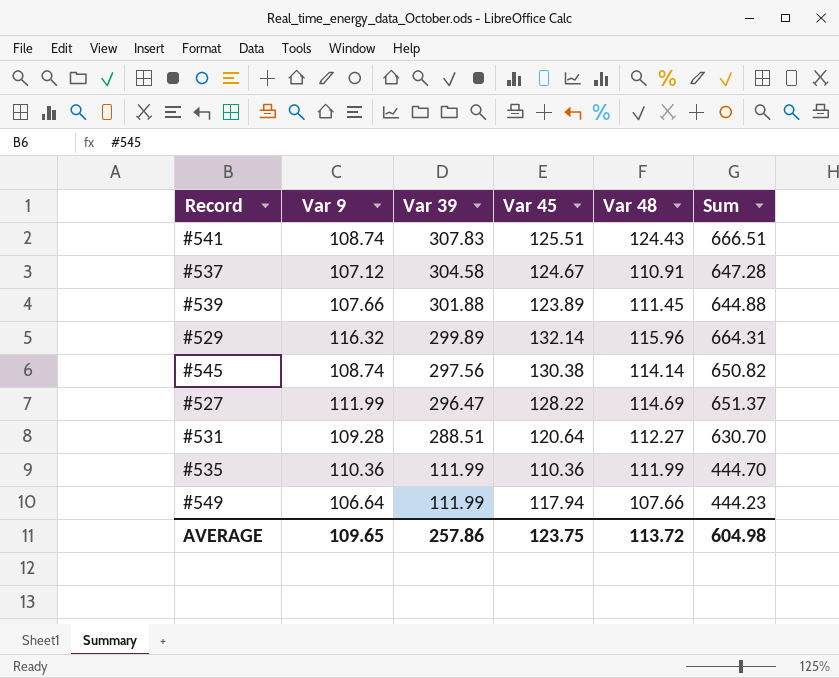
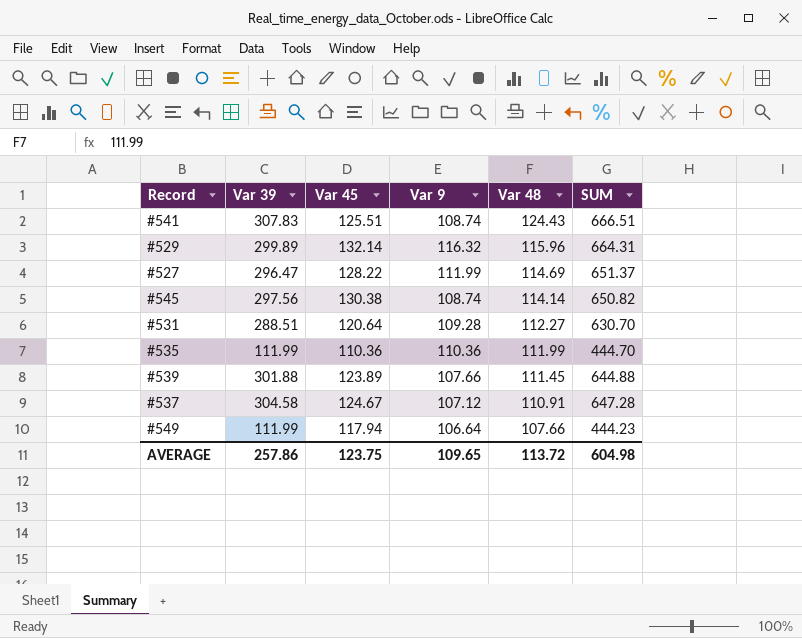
row order: Var 39 descending -> Var 48 descending
column Var 9 | position: 2 -> 4
column name: Sum -> SUM

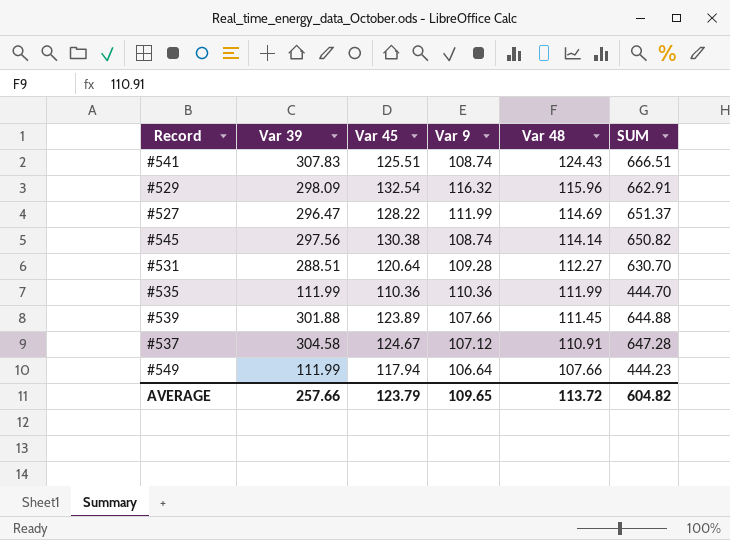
#529 | Var 39: 299.89 -> 298.09
#529 | Var 45: 132.14 -> 132.54
#529 | SUM: 664.31 -> 662.91
AVERAGE | Var 39: 257.86 -> 257.66
AVERAGE | Var 45: 123.75 -> 123.79
AVERAGE | SUM: 604.98 -> 604.82

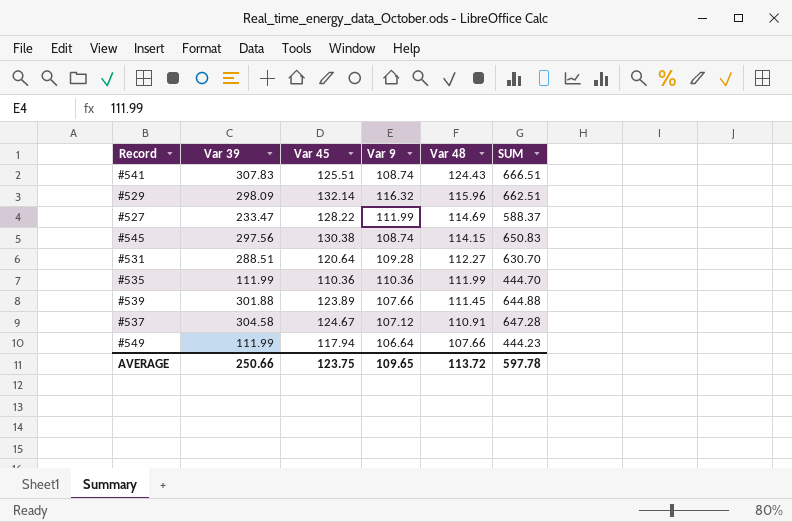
#529 | Var 45: 132.54 -> 132.14
#529 | SUM: 662.91 -> 662.51
#527 | Var 39: 296.47 -> 233.47
#527 | SUM: 651.37 -> 588.37
#545 | Var 48: 114.14 -> 114.15
#545 | SUM: 650.82 -> 650.83
AVERAGE | Var 39: 257.66 -> 250.66
AVERAGE | Var 45: 123.79 -> 123.75
AVERAGE | SUM: 604.82 -> 597.78

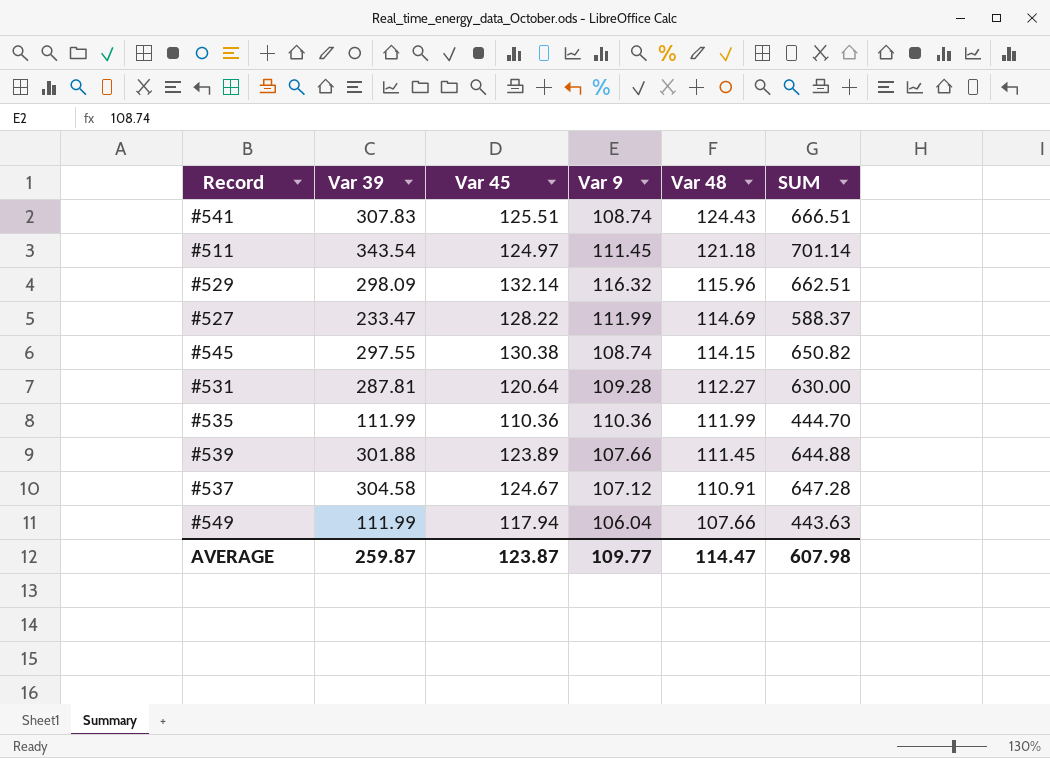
row #511: none -> 343.54 | 124.97 | 111.45 | 121.18 | 701.14
#545 | Var 39: 297.56 -> 297.55
#545 | SUM: 650.83 -> 650.82
#531 | Var 39: 288.51 -> 287.81
#531 | SUM: 630.70 -> 630.00
#549 | Var 9: 106.64 -> 106.04
#549 | SUM: 444.23 -> 443.63
AVERAGE | Var 39: 250.66 -> 259.87
AVERAGE | Var 45: 123.75 -> 123.87
AVERAGE | Var 9: 109.65 -> 109.77
AVERAGE | Var 48: 113.72 -> 114.47
AVERAGE | SUM: 597.78 -> 607.98

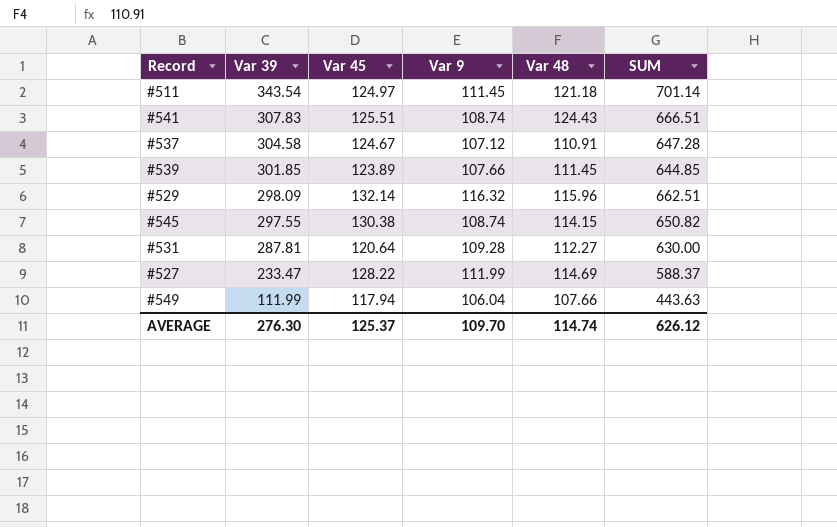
row order: Var 48 descending -> Var 39 descending
row #535: 111.99 | 110.36 | 110.36 | 111.99 | 444.70 -> none
#539 | Var 39: 301.88 -> 301.85
#539 | SUM: 644.88 -> 644.85
AVERAGE | Var 39: 259.87 -> 276.30
AVERAGE | Var 45: 123.87 -> 125.37
AVERAGE | Var 9: 109.77 -> 109.70
AVERAGE | Var 48: 114.47 -> 114.74
AVERAGE | SUM: 607.98 -> 626.12

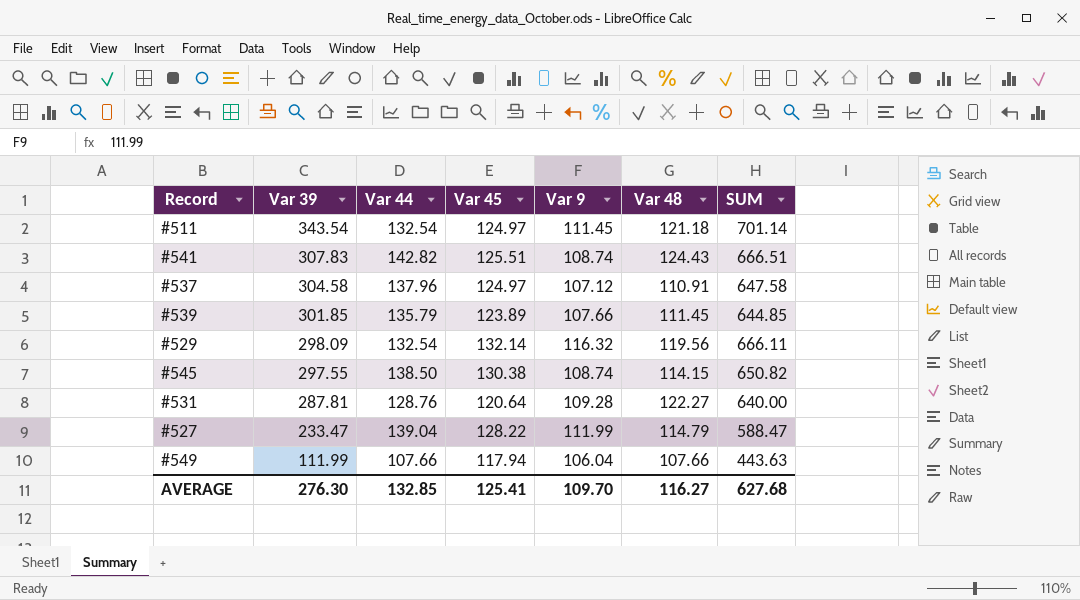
column Var 44 | position: none -> 3
#537 | Var 45: 124.67 -> 124.97
#537 | SUM: 647.28 -> 647.58
#529 | Var 48: 115.96 -> 119.56
#529 | SUM: 662.51 -> 666.11
#531 | Var 48: 112.27 -> 122.27
#531 | SUM: 630.00 -> 640.00
#527 | Var 48: 114.69 -> 114.79
#527 | SUM: 588.37 -> 588.47
AVERAGE | Var 45: 125.37 -> 125.41
AVERAGE | Var 48: 114.74 -> 116.27
AVERAGE | SUM: 626.12 -> 627.68

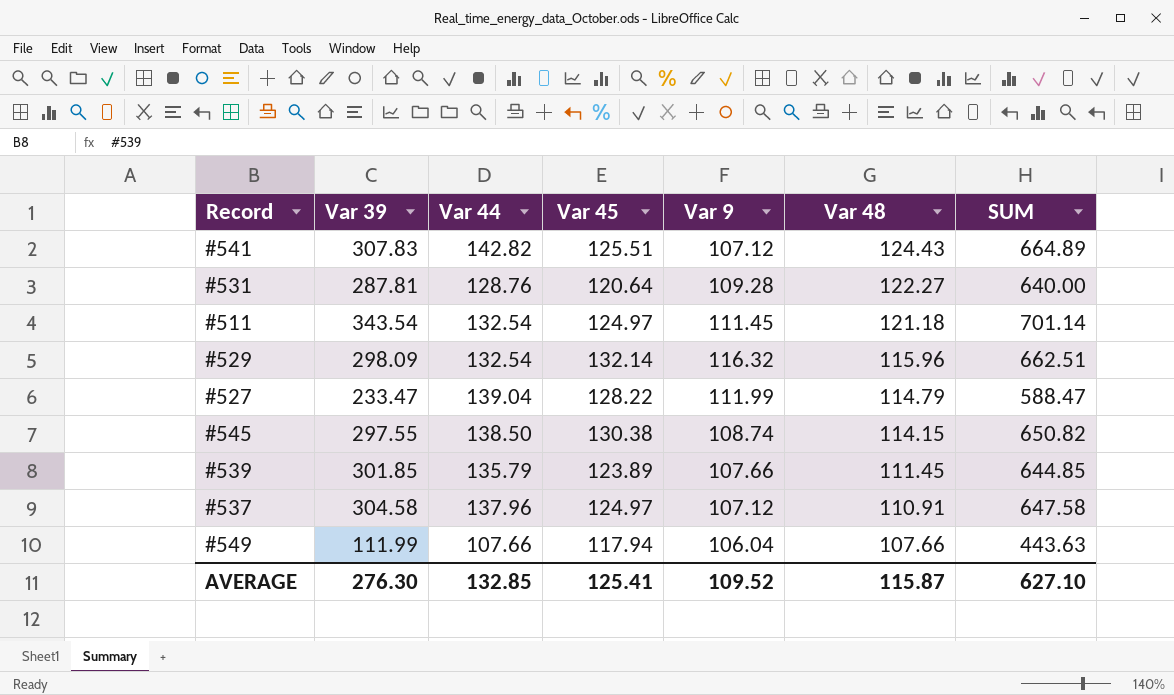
row order: Var 39 descending -> Var 48 descending
#541 | Var 9: 108.74 -> 107.12
#541 | SUM: 666.51 -> 664.89
#529 | Var 48: 119.56 -> 115.96
#529 | SUM: 666.11 -> 662.51
AVERAGE | Var 9: 109.70 -> 109.52
AVERAGE | Var 48: 116.27 -> 115.87
AVERAGE | SUM: 627.68 -> 627.10

